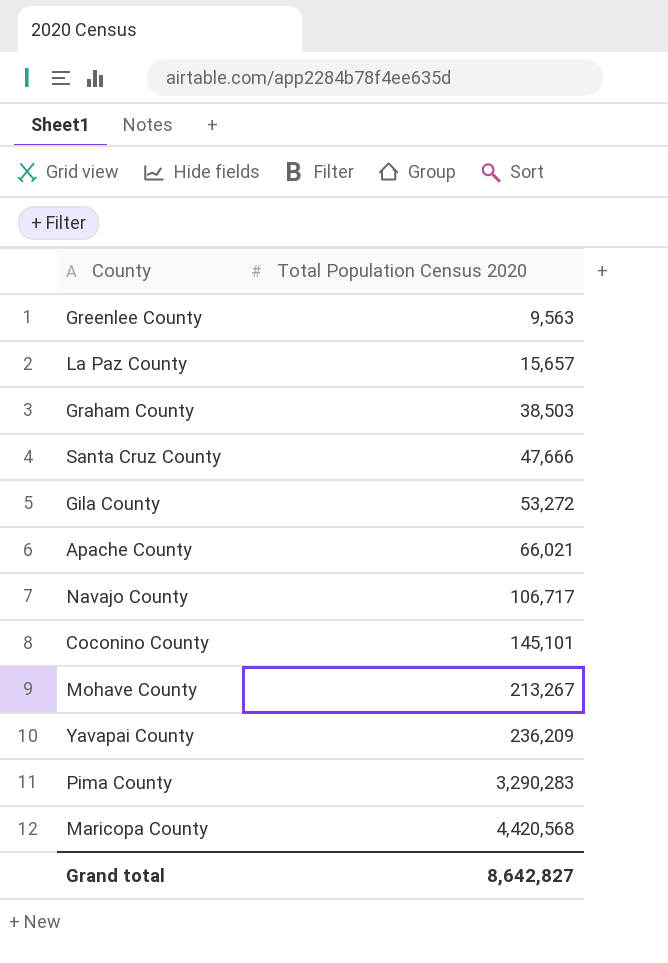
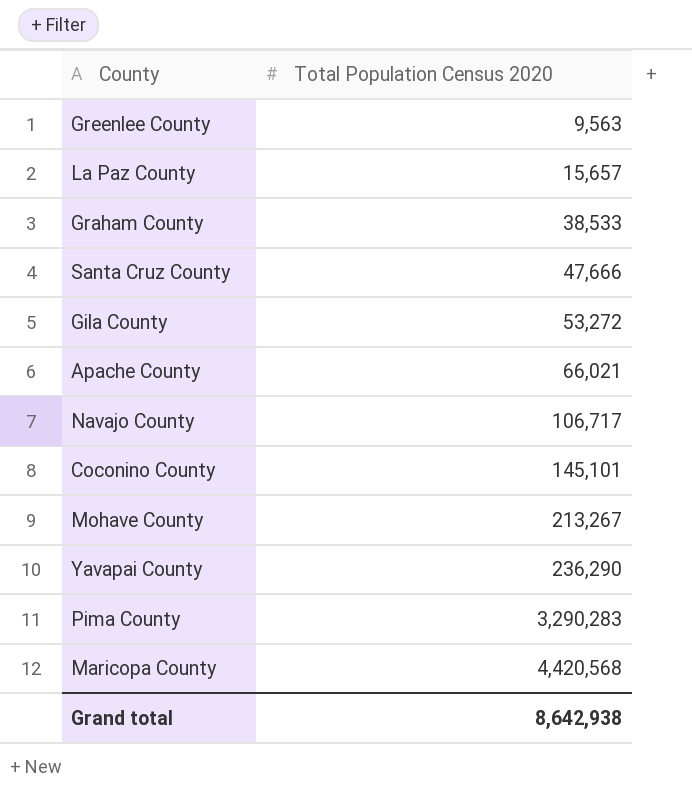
Graham County | Total Population Census 2020: 38,503 -> 38,533
Yavapai County | Total Population Census 2020: 236,209 -> 236,290
Grand total | Total Population Census 2020: 8,642,827 -> 8,642,938

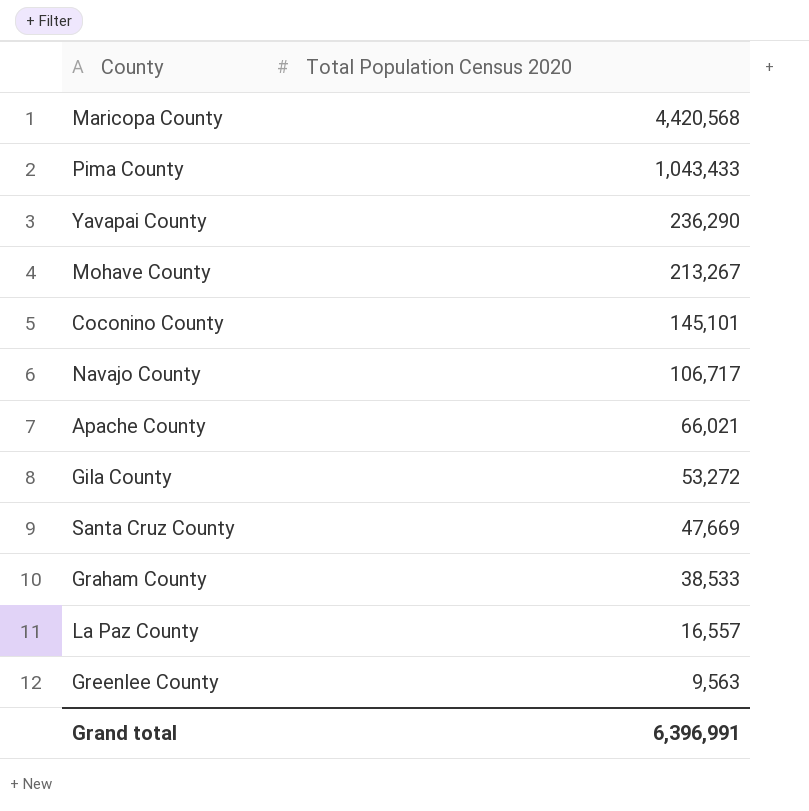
row order: Total Population Census 2020 ascending -> Total Population Census 2020 descending
Pima County | Total Population Census 2020: 3,290,283 -> 1,043,433
Santa Cruz County | Total Population Census 2020: 47,666 -> 47,669
La Paz County | Total Population Census 2020: 15,657 -> 16,557
Grand total | Total Population Census 2020: 8,642,938 -> 6,396,991

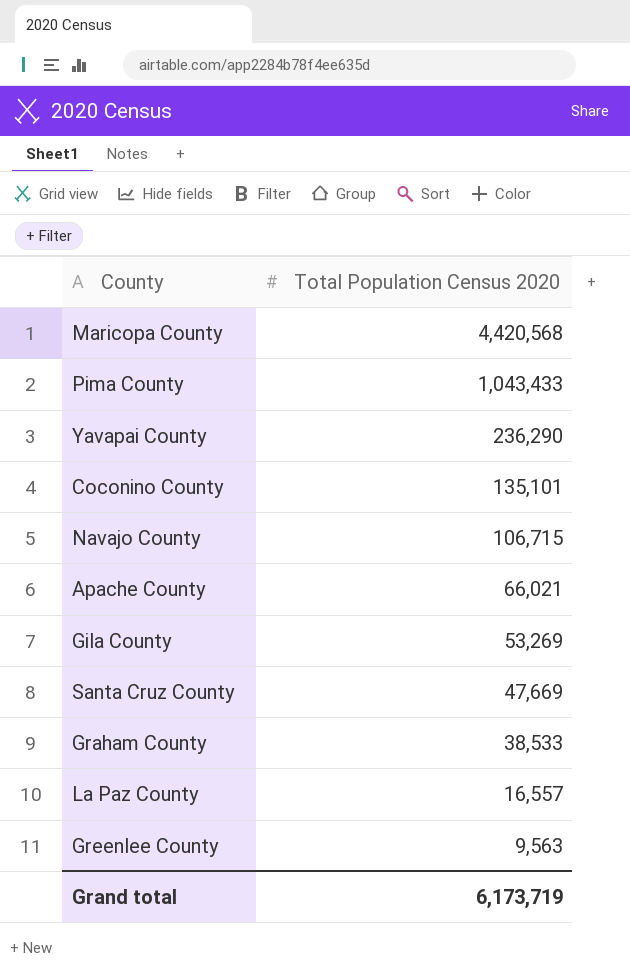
row Mohave County: 213,267 -> none
Coconino County | Total Population Census 2020: 145,101 -> 135,101
Navajo County | Total Population Census 2020: 106,717 -> 106,715
Gila County | Total Population Census 2020: 53,272 -> 53,269
Grand total | Total Population Census 2020: 6,396,991 -> 6,173,719

